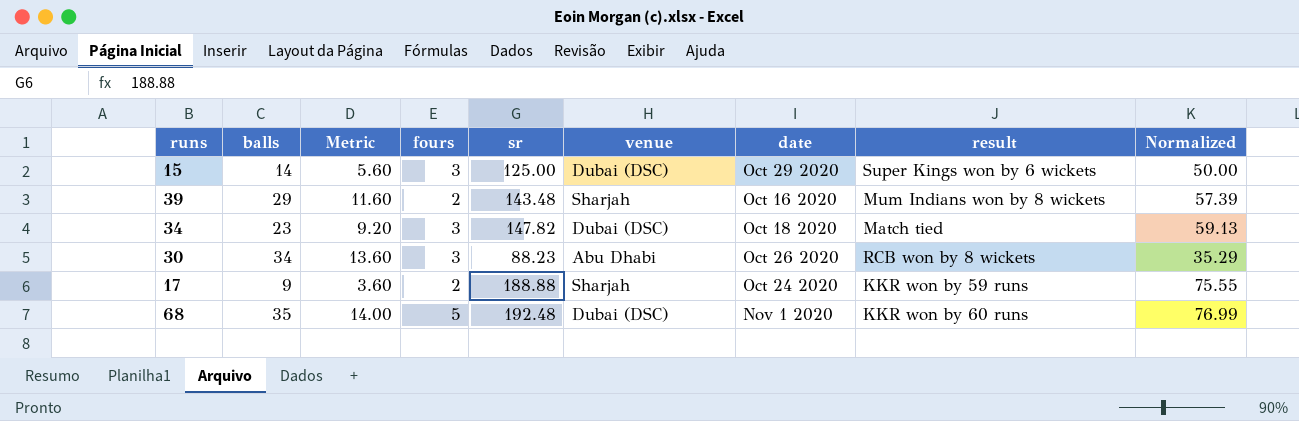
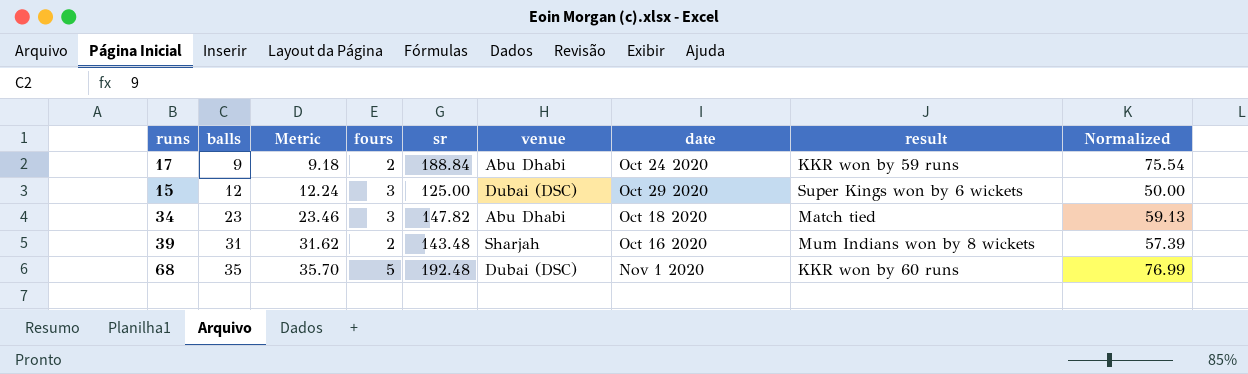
row order: none -> balls ascending
column Metric | formula: [balls] * 0.4 -> [balls] * 1.02
row 30: 34 | 13.60 | 3 | 88.23 | Abu Dhabi | Oct 26 2020 | RCB won by 8 wickets | 35.29 -> none
17 | sr: 188.88 -> 188.84
17 | venue: Sharjah -> Abu Dhabi
17 | Normalized: 75.55 -> 75.54
15 | balls: 14 -> 12
34 | venue: Dubai (DSC) -> Abu Dhabi
39 | balls: 29 -> 31

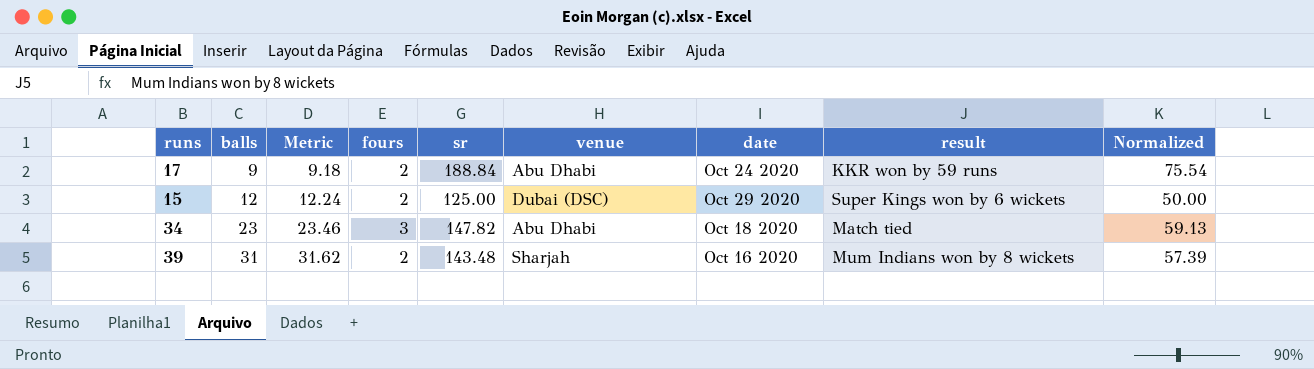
row 68: 35 | 35.70 | 5 | 192.48 | Dubai (DSC) | Nov 1 2020 | KKR won by 60 runs | 76.99 -> none
15 | fours: 3 -> 2

